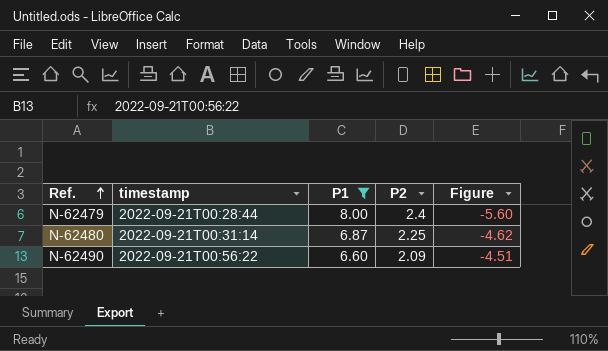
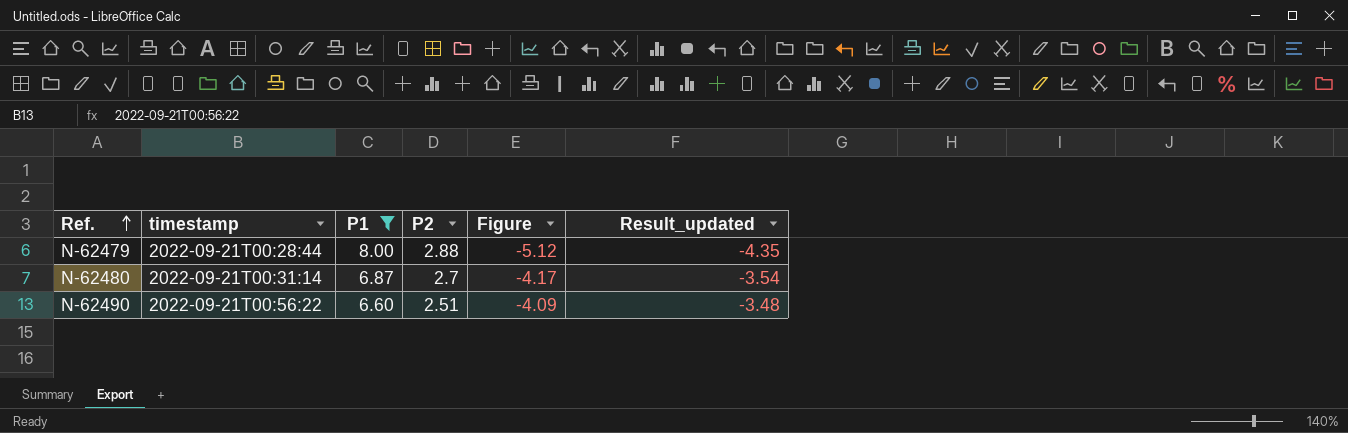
column Result_updated | formula: none -> [Figure] * 0.85
N-62479 | P2: 2.4 -> 2.88
N-62479 | Figure: -5.60 -> -5.12
N-62480 | P2: 2.25 -> 2.7
N-62480 | Figure: -4.62 -> -4.17
N-62490 | P2: 2.09 -> 2.51
N-62490 | Figure: -4.51 -> -4.09

